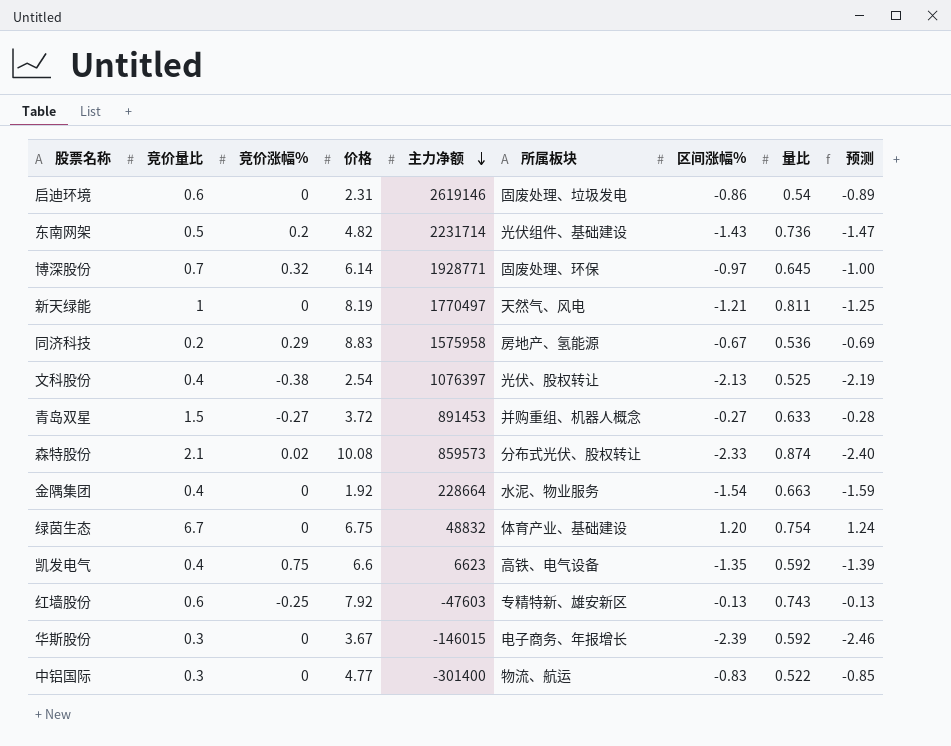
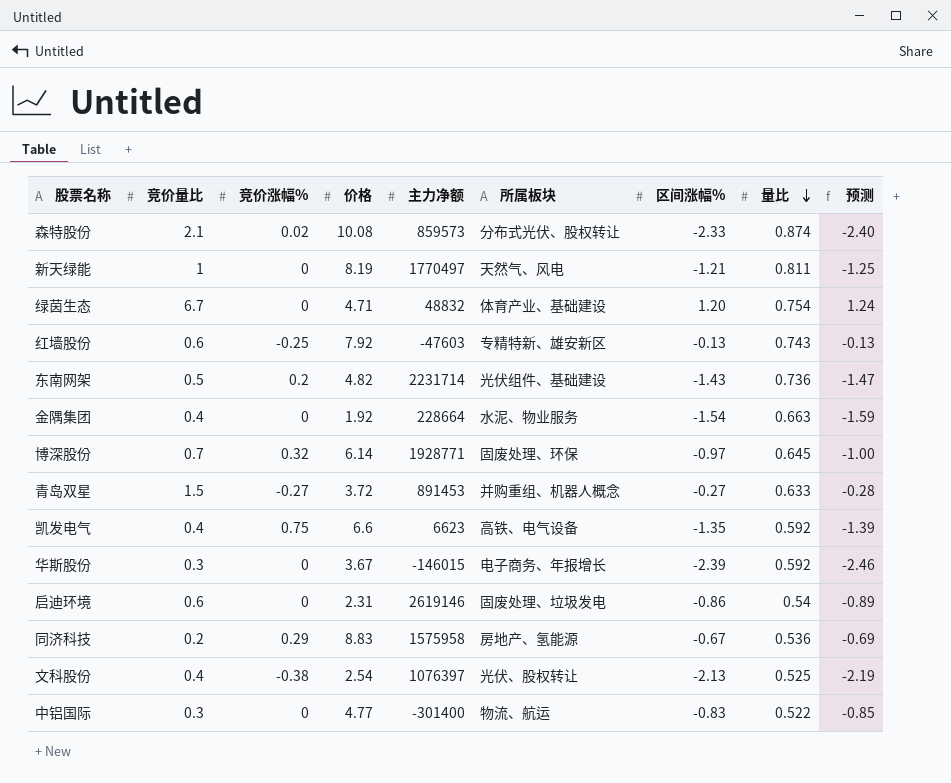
row order: 主力净额 descending -> 量比 descending
绿茵生态 | 价格: 6.75 -> 4.71

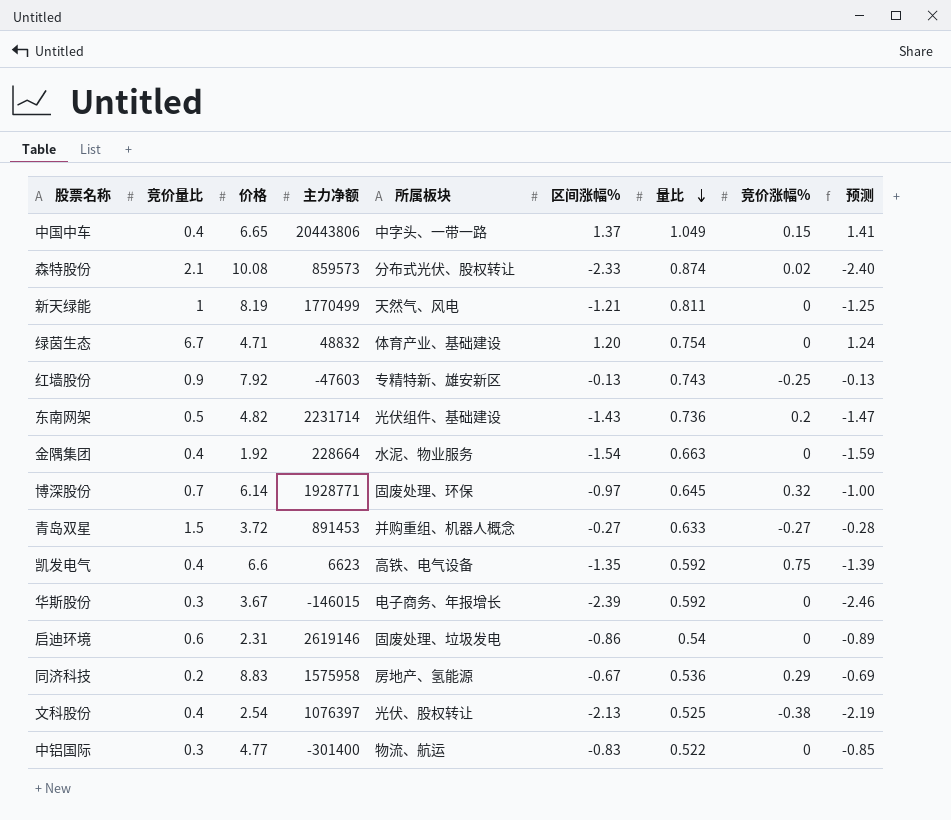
column 竞价涨幅% | position: 3 -> 8
row 中国中车: none -> 0.4 | 6.65 | 20443806 | 中字头、一带一路 | 1.37 | 1.049 | 0.15 | 1.41
新天绿能 | 主力净额: 1770497 -> 1770499
红墙股份 | 竞价量比: 0.6 -> 0.9

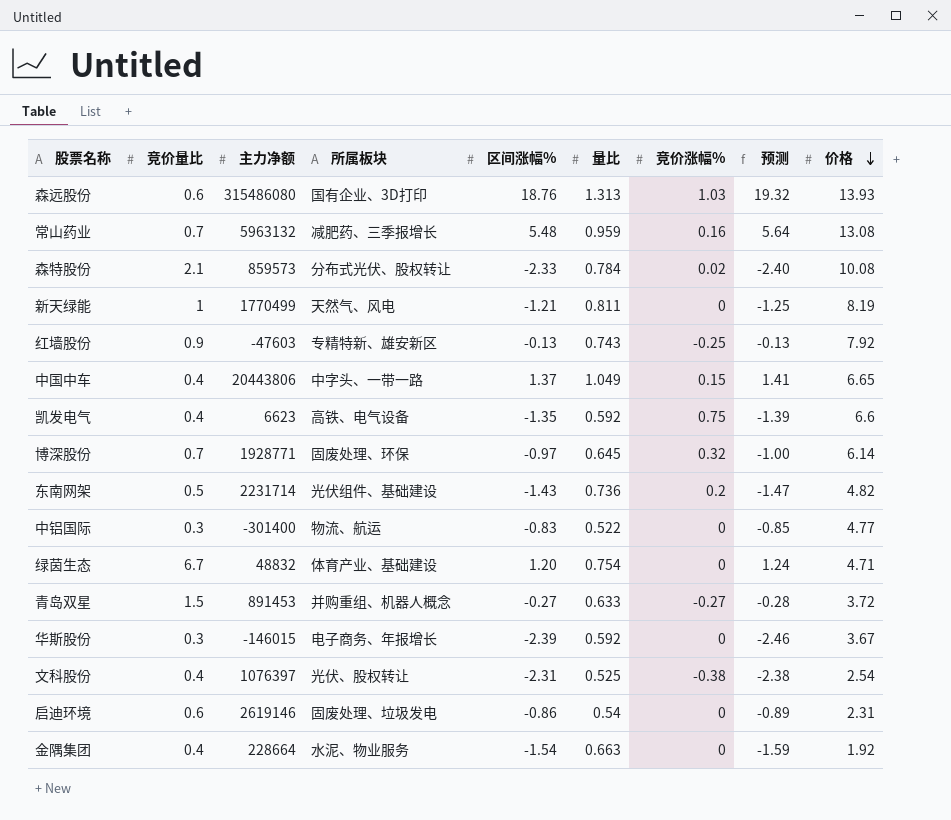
row order: 量比 descending -> 价格 descending
column 价格 | position: 3 -> 9
row 同济科技: 0.2 | 8.83 | 1575958 | 房地产、氢能源 | -0.67 | 0.536 | 0.29 | -0.69 -> none
row 森远股份: none -> 0.6 | 315486080 | 国有企业、3D打印 | 18.76 | 1.313 | 1.03 | 19.32 | 13.93
row 常山药业: none -> 0.7 | 5963132 | 减肥药、三季报增长 | 5.48 | 0.959 | 0.16 | 5.64 | 13.08
森特股份 | 量比: 0.874 -> 0.784
文科股份 | 区间涨幅%: -2.13 -> -2.31
文科股份 | 预测: -2.19 -> -2.38

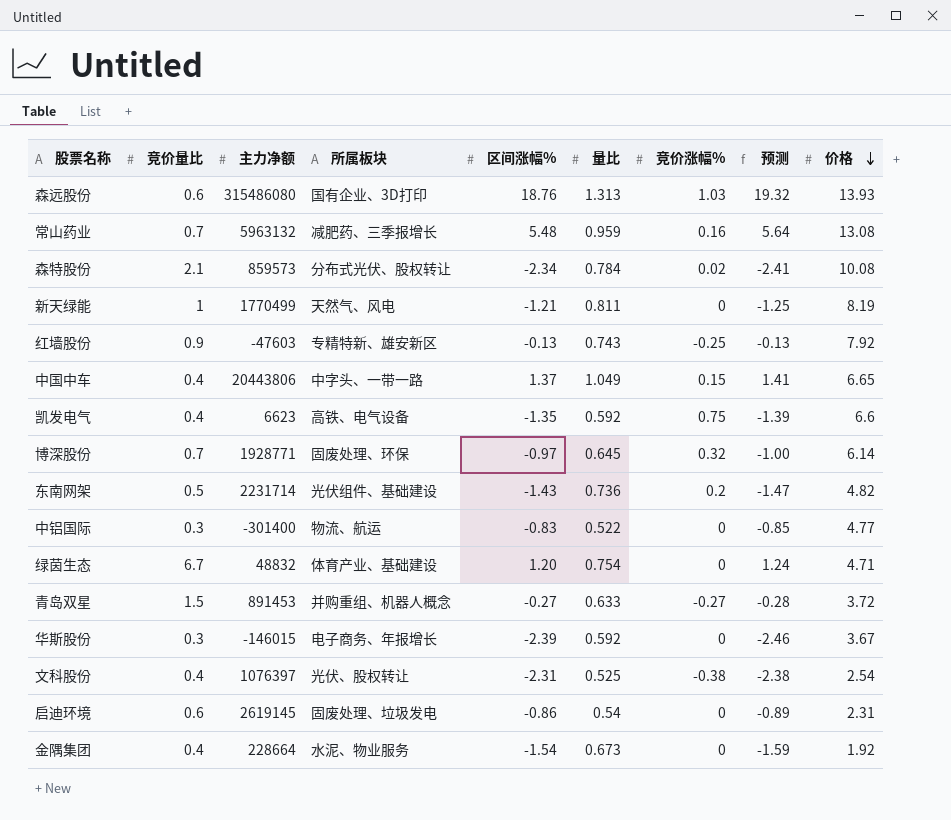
森特股份 | 区间涨幅%: -2.33 -> -2.34
森特股份 | 预测: -2.40 -> -2.41
启迪环境 | 主力净额: 2619146 -> 2619145
金隅集团 | 量比: 0.663 -> 0.673

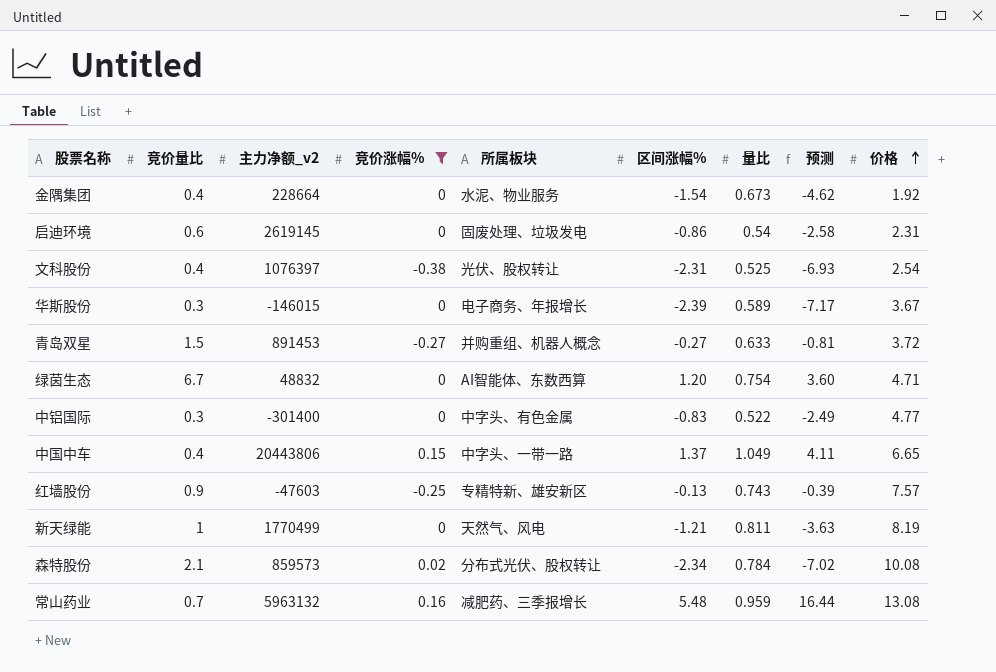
filter: none -> 竞价涨幅% <= 0.16
row order: 价格 descending -> 价格 ascending
column name: 主力净额 -> 主力净额_v2
column 竞价涨幅% | position: 7 -> 4
column 预测 | formula: [区间涨幅%] * 1.03 -> [区间涨幅%] * 3
华斯股份 | 量比: 0.592 -> 0.589
绿茵生态 | 所属板块: 体育产业、基础建设 -> AI智能体、东数西算
中铝国际 | 所属板块: 物流、航运 -> 中字头、有色金属
红墙股份 | 价格: 7.92 -> 7.57

